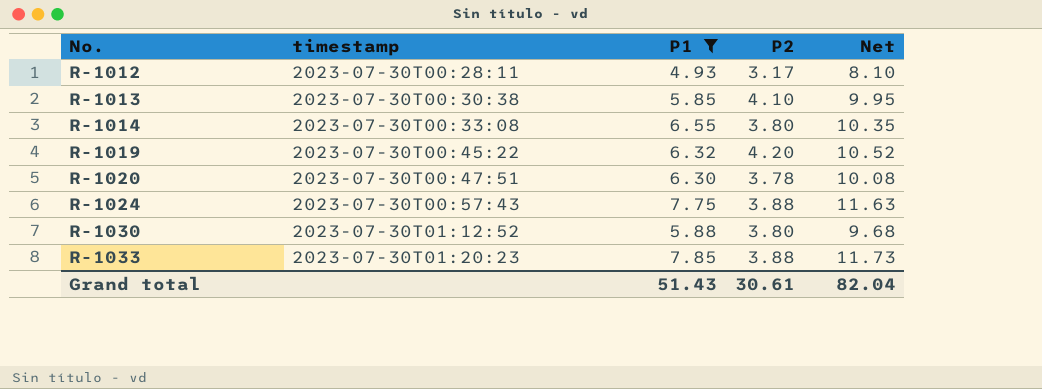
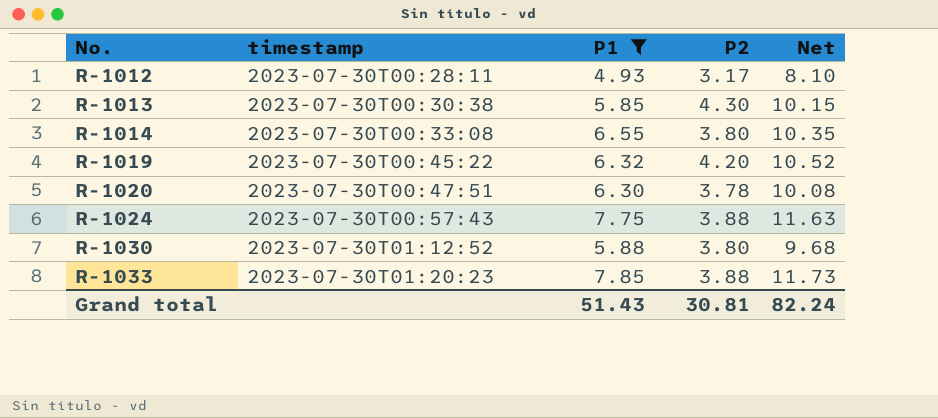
R-1013 | P2: 4.10 -> 4.30
R-1013 | Net: 9.95 -> 10.15
Grand total | P2: 30.61 -> 30.81
Grand total | Net: 82.04 -> 82.24

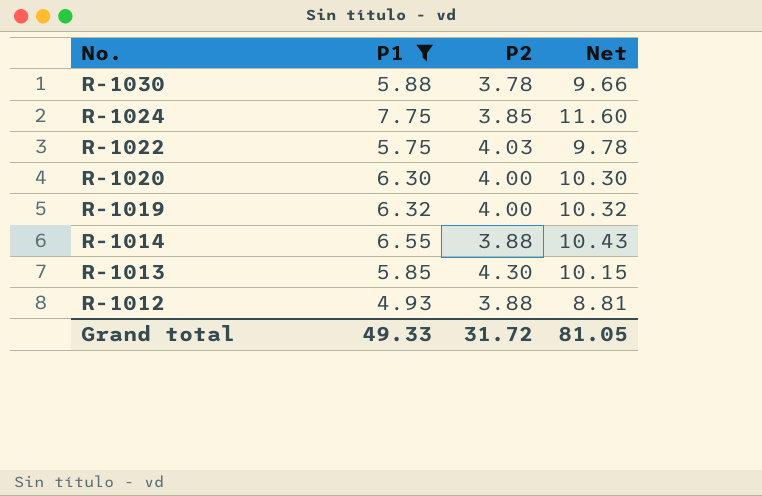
row order: No. ascending -> No. descending
column timestamp | position: 2 -> none
row R-1033: 2023-07-30T01:20:23 | 7.85 | 3.88 | 11.73 -> none
R-1030 | P2: 3.80 -> 3.78
R-1030 | Net: 9.68 -> 9.66
R-1024 | P2: 3.88 -> 3.85
R-1024 | Net: 11.63 -> 11.60
row R-1022: none -> 5.75 | 4.03 | 9.78
R-1020 | P2: 3.78 -> 4.00
R-1020 | Net: 10.08 -> 10.30
R-1019 | P2: 4.20 -> 4.00
R-1019 | Net: 10.52 -> 10.32
R-1014 | P2: 3.80 -> 3.88
R-1014 | Net: 10.35 -> 10.43
R-1012 | P2: 3.17 -> 3.88
R-1012 | Net: 8.10 -> 8.81
Grand total | P1: 51.43 -> 49.33
Grand total | P2: 30.81 -> 31.72
Grand total | Net: 82.24 -> 81.05

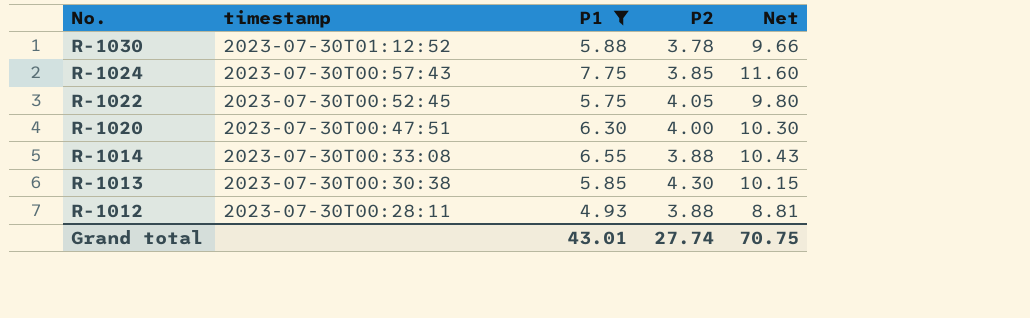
column timestamp | position: none -> 2
row R-1019: 6.32 | 4.00 | 10.32 -> none
R-1022 | P2: 4.03 -> 4.05
R-1022 | Net: 9.78 -> 9.80
Grand total | P1: 49.33 -> 43.01
Grand total | P2: 31.72 -> 27.74
Grand total | Net: 81.05 -> 70.75

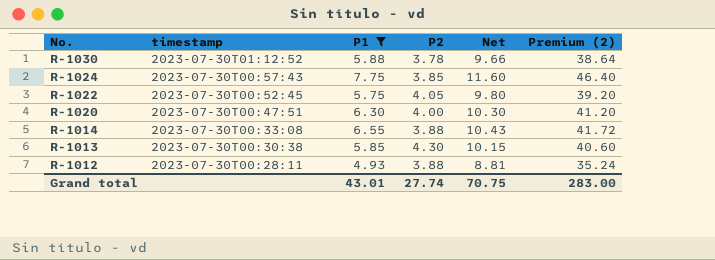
column Premium (2) | formula: none -> [Net] * 4

